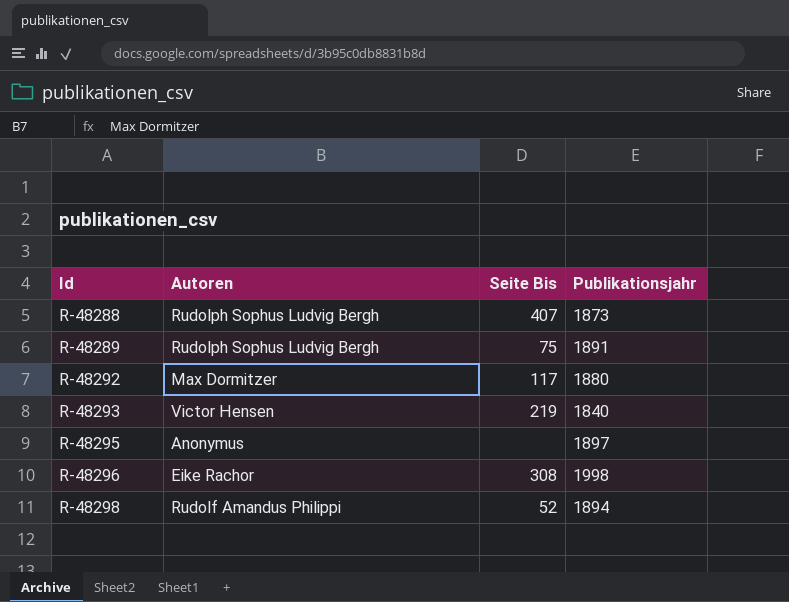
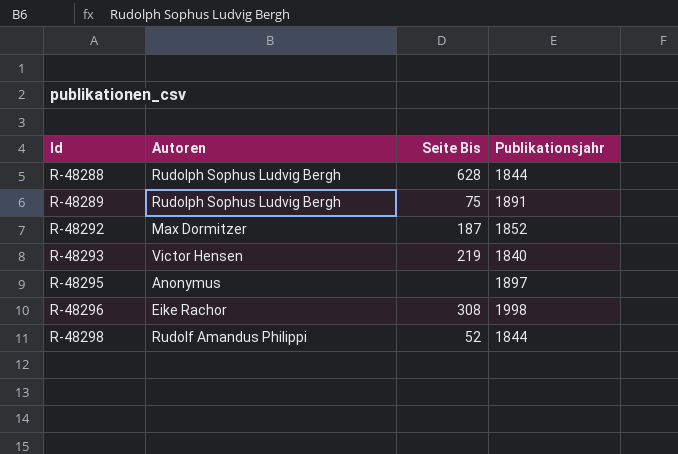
R-48288 | Seite Bis: 407 -> 628
R-48288 | Publikationsjahr: 1873 -> 1844
R-48292 | Seite Bis: 117 -> 187
R-48292 | Publikationsjahr: 1880 -> 1852
R-48298 | Publikationsjahr: 1894 -> 1844

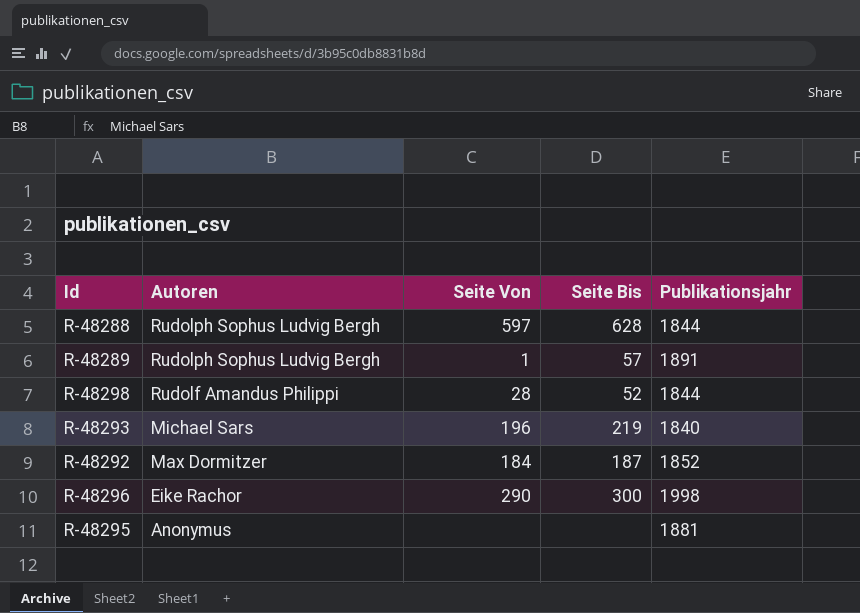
row order: Id ascending -> Autoren descending
column Seite Von | position: none -> 3
R-48289 | Seite Bis: 75 -> 57
R-48293 | Autoren: Victor Hensen -> Michael Sars
R-48296 | Seite Bis: 308 -> 300
R-48295 | Publikationsjahr: 1897 -> 1881

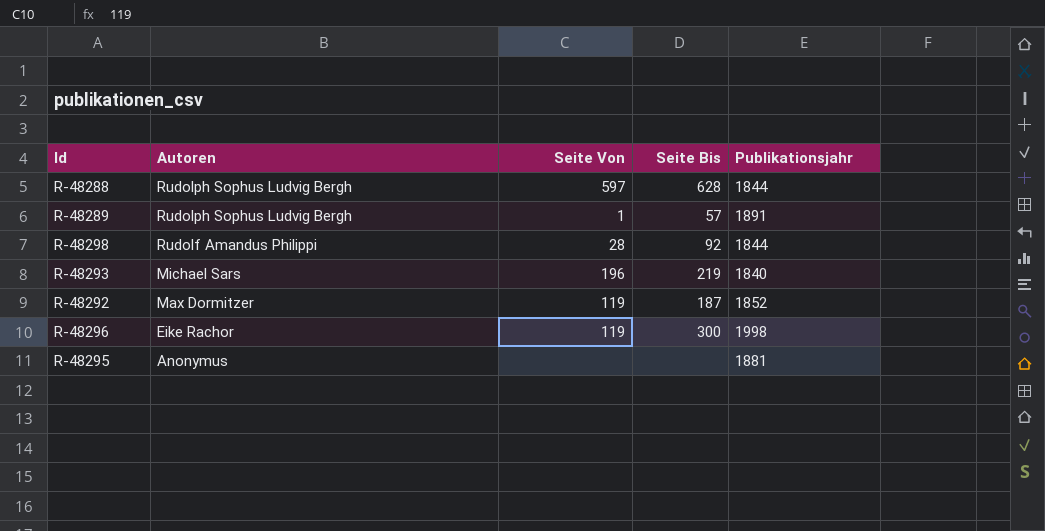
R-48298 | Seite Bis: 52 -> 92
R-48292 | Seite Von: 184 -> 119
R-48296 | Seite Von: 290 -> 119

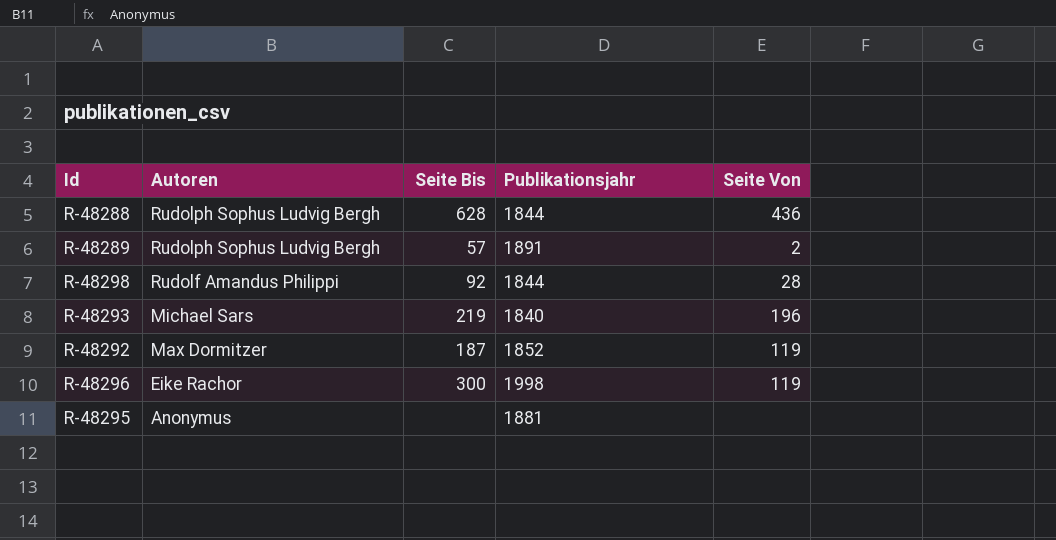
column Seite Von | position: 3 -> 5
R-48288 | Seite Von: 597 -> 436
R-48289 | Seite Von: 1 -> 2

